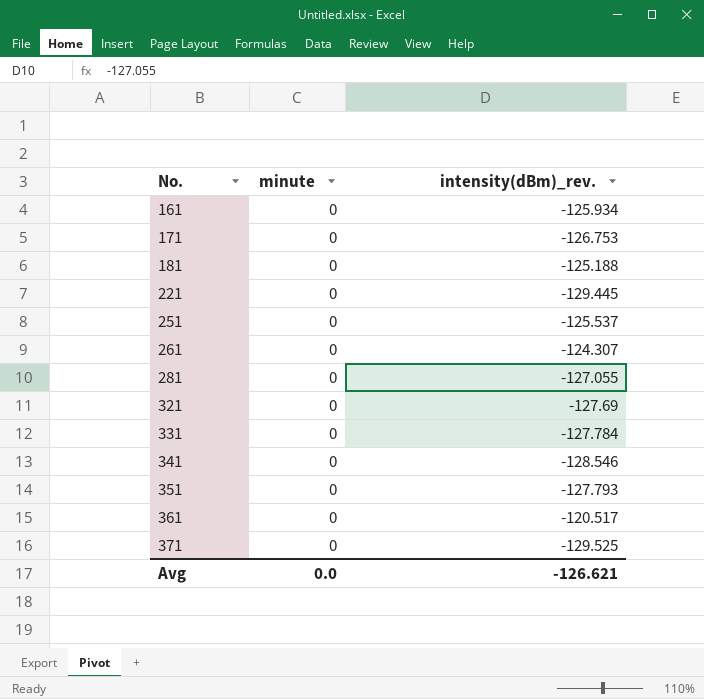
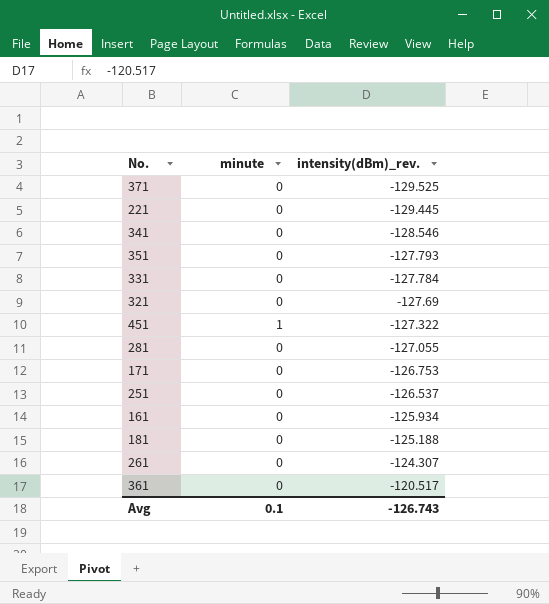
row order: No. ascending -> intensity(dBm)_rev. ascending
row 451: none -> 1 | -127.322
251 | intensity(dBm)_rev.: -125.537 -> -126.537
Avg | minute: 0.0 -> 0.1
Avg | intensity(dBm)_rev.: -126.621 -> -126.743

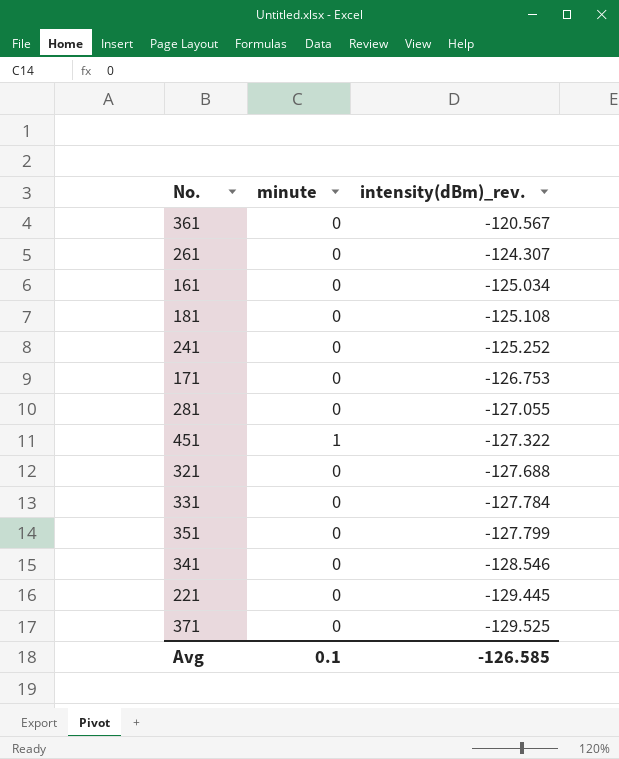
row order: intensity(dBm)_rev. ascending -> intensity(dBm)_rev. descending
row 251: 0 | -126.537 -> none
361 | intensity(dBm)_rev.: -120.517 -> -120.567
161 | intensity(dBm)_rev.: -125.934 -> -125.034
181 | intensity(dBm)_rev.: -125.188 -> -125.108
row 241: none -> 0 | -125.252
321 | intensity(dBm)_rev.: -127.69 -> -127.688
351 | intensity(dBm)_rev.: -127.793 -> -127.799
Avg | intensity(dBm)_rev.: -126.743 -> -126.585

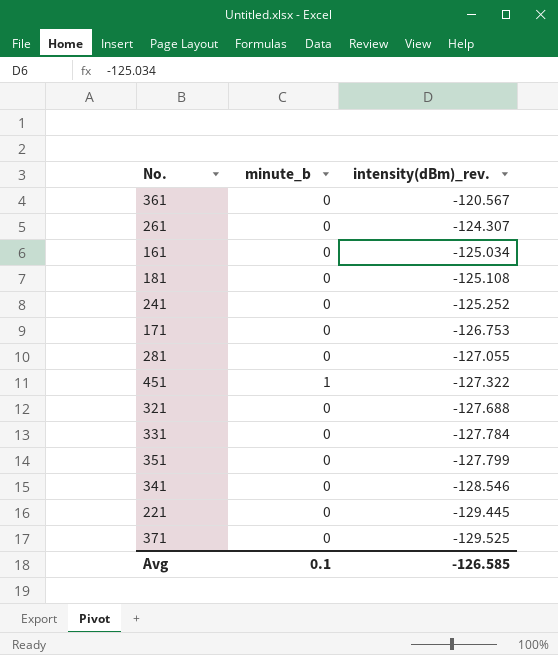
column name: minute -> minute_b

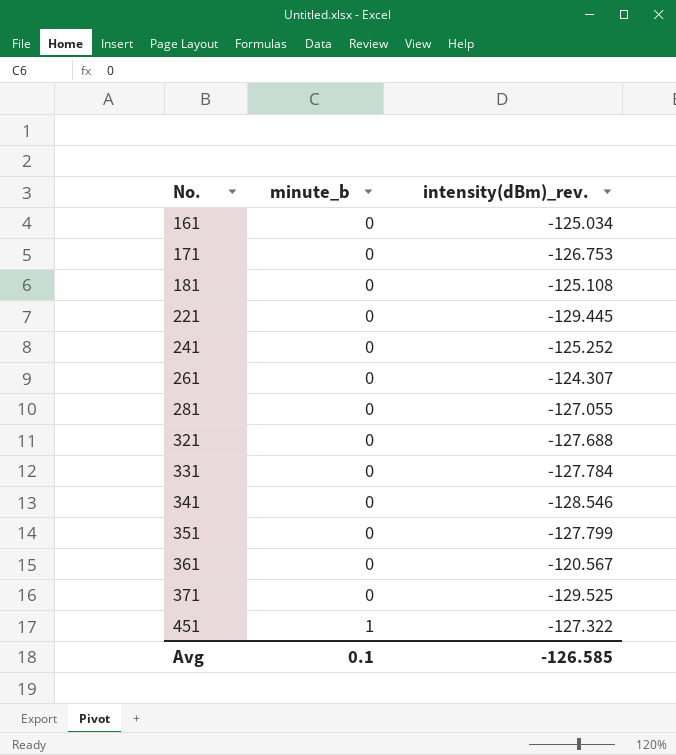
row order: intensity(dBm)_rev. descending -> No. ascending

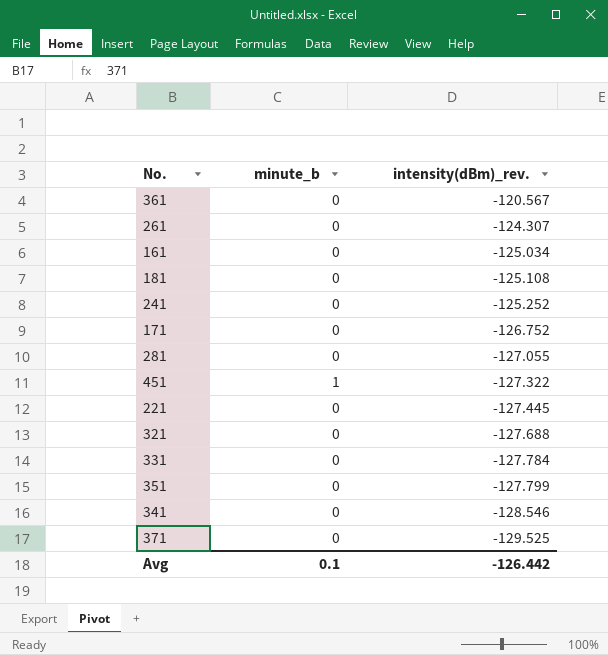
row order: No. ascending -> intensity(dBm)_rev. descending
171 | intensity(dBm)_rev.: -126.753 -> -126.752
221 | intensity(dBm)_rev.: -129.445 -> -127.445
Avg | intensity(dBm)_rev.: -126.585 -> -126.442

